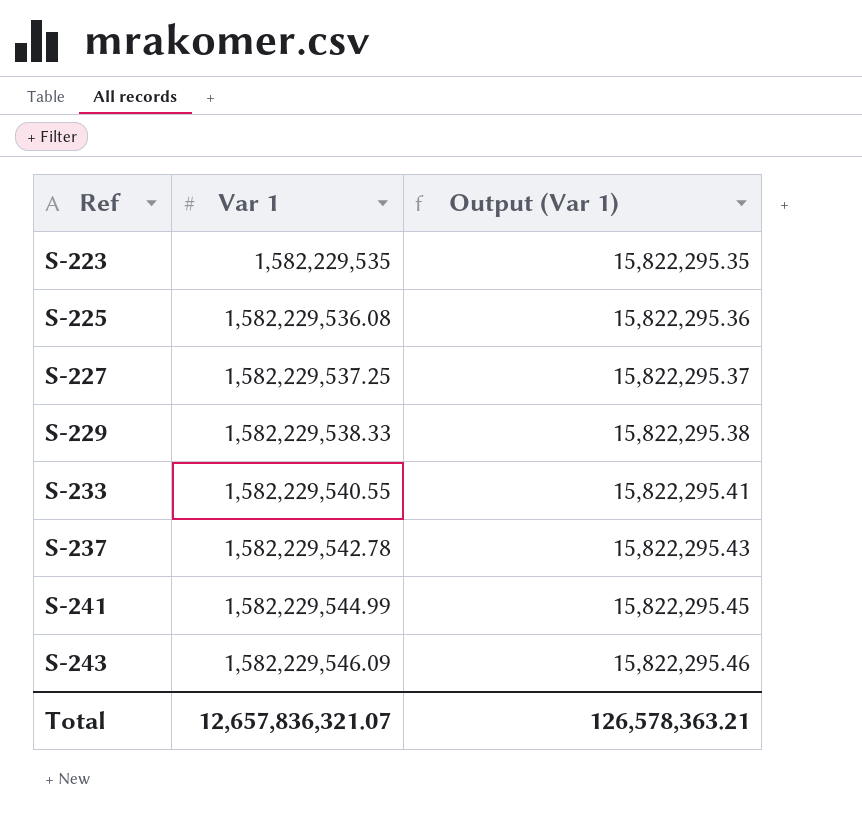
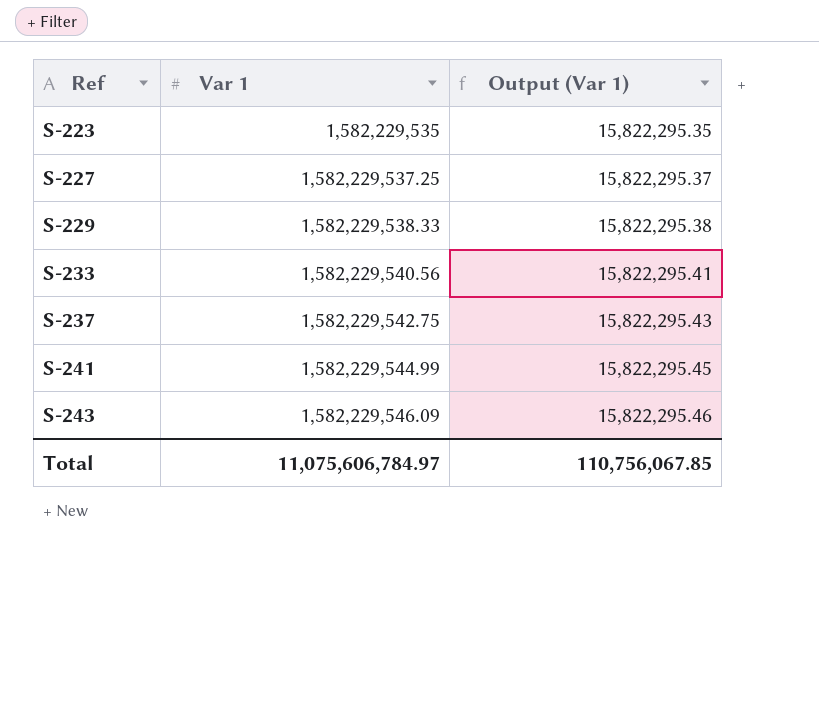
row S-225: 1,582,229,536.08 | 15,822,295.36 -> none
S-233 | Var 1: 1,582,229,540.55 -> 1,582,229,540.56
S-237 | Var 1: 1,582,229,542.78 -> 1,582,229,542.75
Total | Var 1: 12,657,836,321.07 -> 11,075,606,784.97
Total | Output (Var 1): 126,578,363.21 -> 110,756,067.85

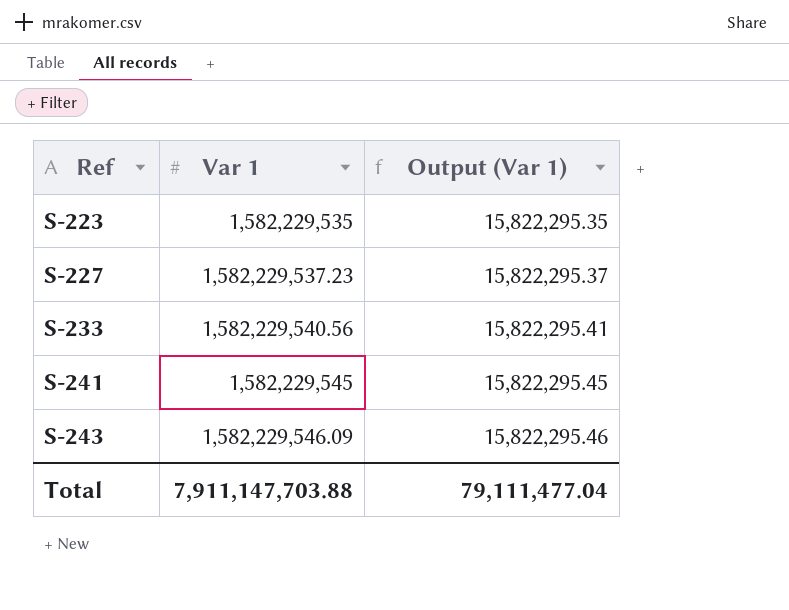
row S-229: 1,582,229,538.33 | 15,822,295.38 -> none
row S-237: 1,582,229,542.75 | 15,822,295.43 -> none
S-227 | Var 1: 1,582,229,537.25 -> 1,582,229,537.23
S-241 | Var 1: 1,582,229,544.99 -> 1,582,229,545
Total | Var 1: 11,075,606,784.97 -> 7,911,147,703.88
Total | Output (Var 1): 110,756,067.85 -> 79,111,477.04

